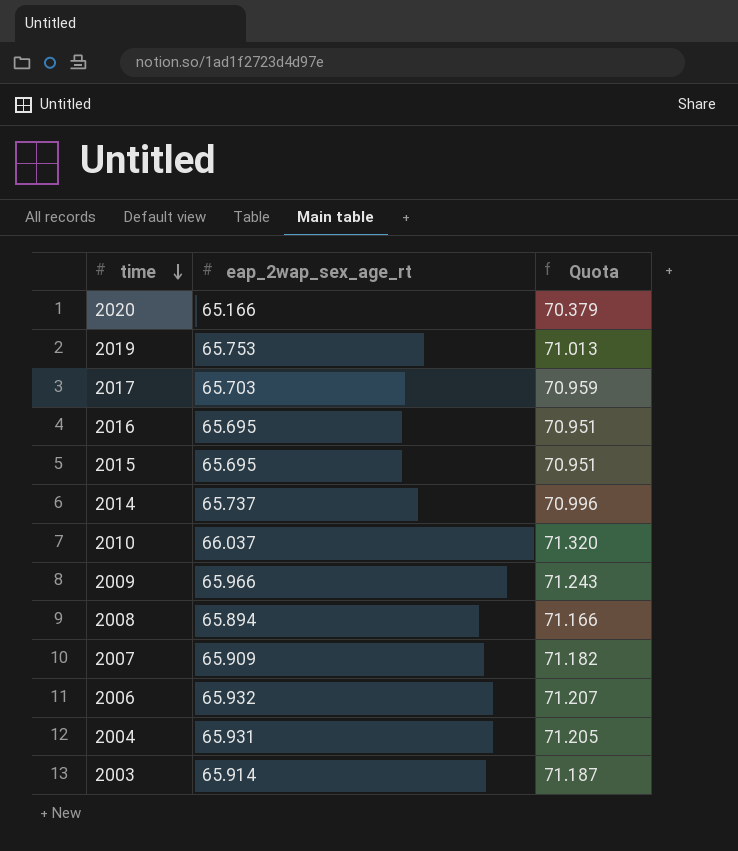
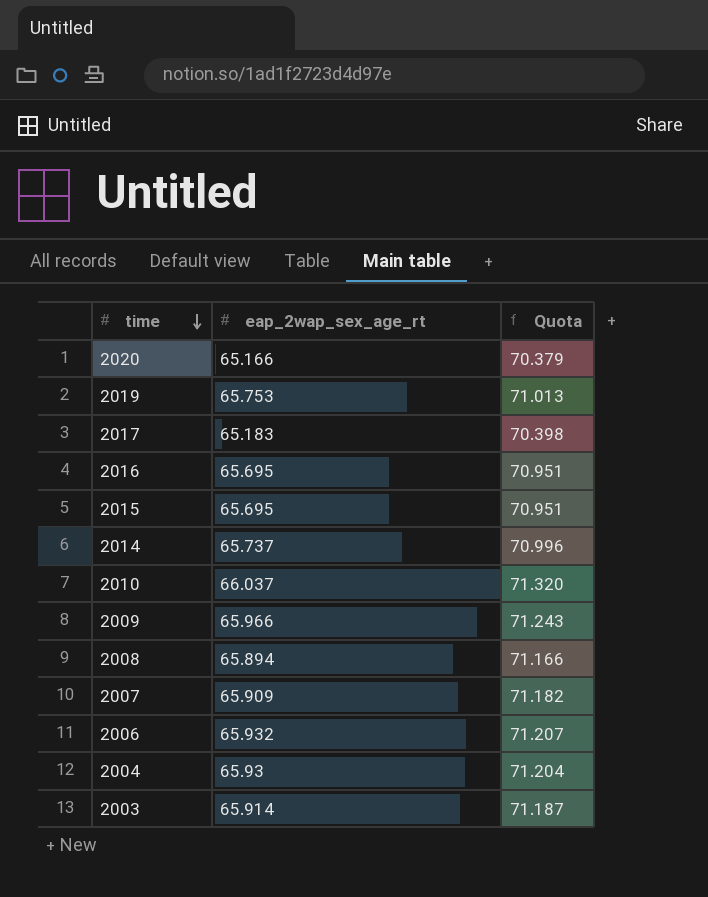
2017 | eap_2wap_sex_age_rt: 65.703 -> 65.183
2017 | Quota: 70.959 -> 70.398
2004 | eap_2wap_sex_age_rt: 65.931 -> 65.93
2004 | Quota: 71.205 -> 71.204

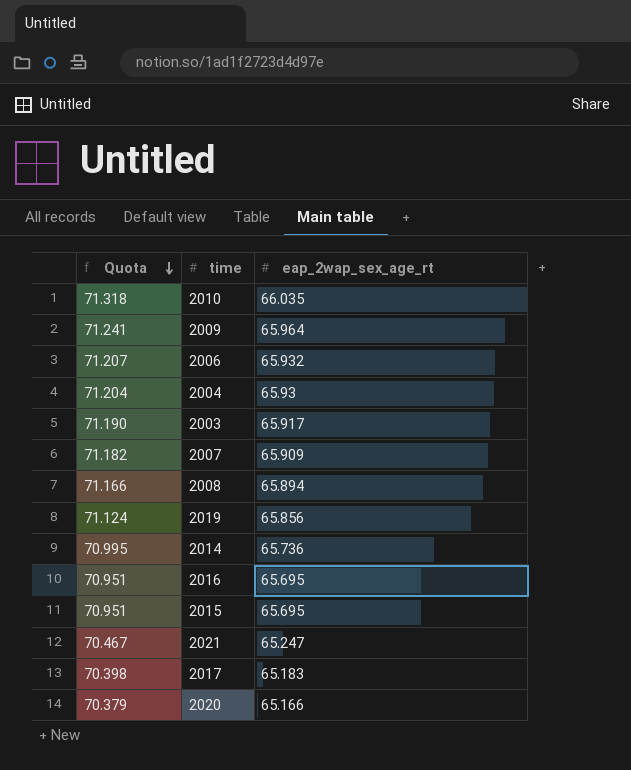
row order: time descending -> Quota descending
column Quota | position: 3 -> 1
2010 | Quota: 71.320 -> 71.318
2010 | eap_2wap_sex_age_rt: 66.037 -> 66.035
2009 | Quota: 71.243 -> 71.241
2009 | eap_2wap_sex_age_rt: 65.966 -> 65.964
2003 | Quota: 71.187 -> 71.190
2003 | eap_2wap_sex_age_rt: 65.914 -> 65.917
2019 | Quota: 71.013 -> 71.124
2019 | eap_2wap_sex_age_rt: 65.753 -> 65.856
2014 | Quota: 70.996 -> 70.995
2014 | eap_2wap_sex_age_rt: 65.737 -> 65.736
row 2021: none -> 70.467 | 65.247

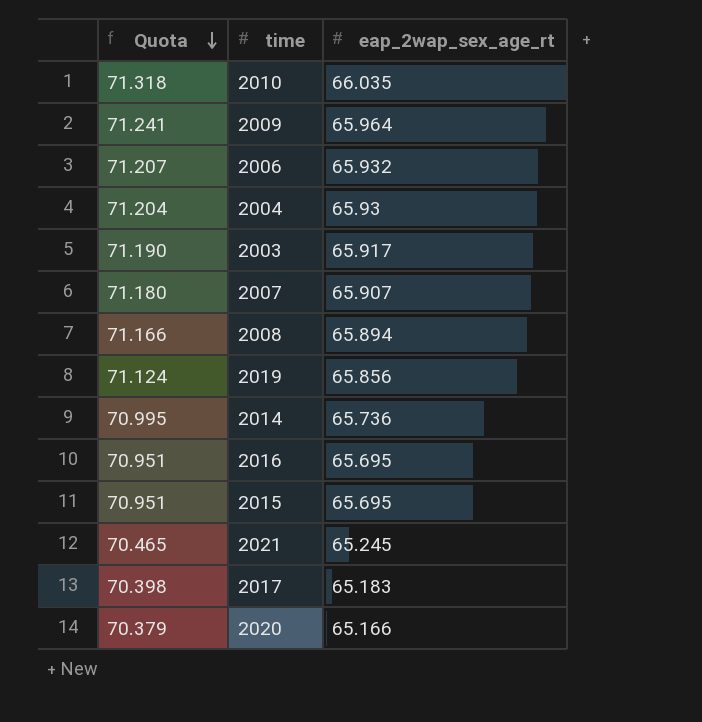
2007 | Quota: 71.182 -> 71.180
2007 | eap_2wap_sex_age_rt: 65.909 -> 65.907
2021 | Quota: 70.467 -> 70.465
2021 | eap_2wap_sex_age_rt: 65.247 -> 65.245

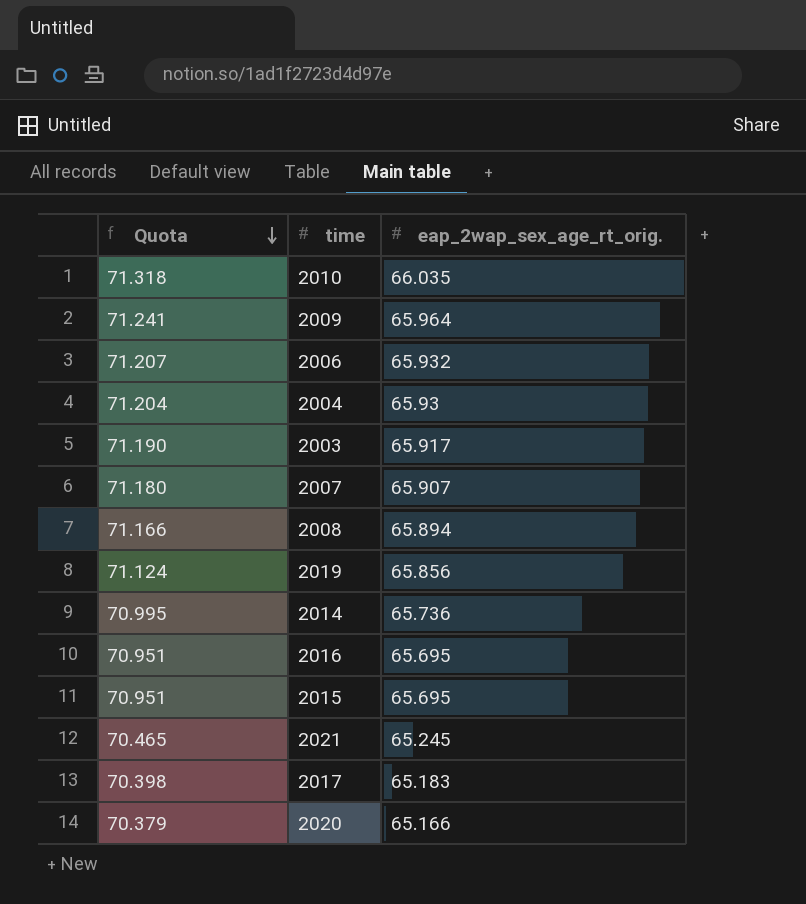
column name: eap_2wap_sex_age_rt -> eap_2wap_sex_age_rt_orig.

